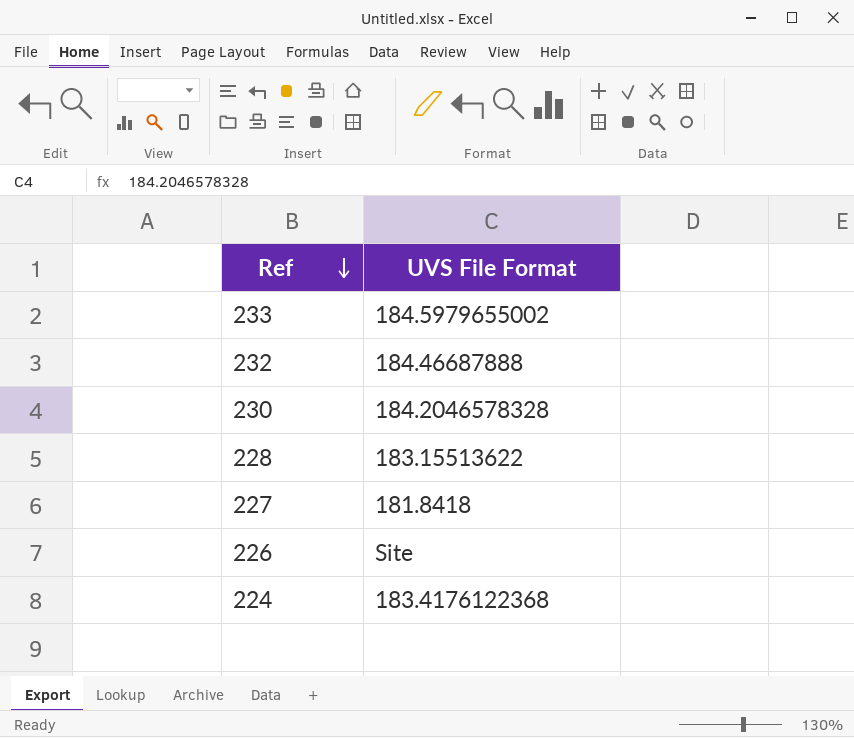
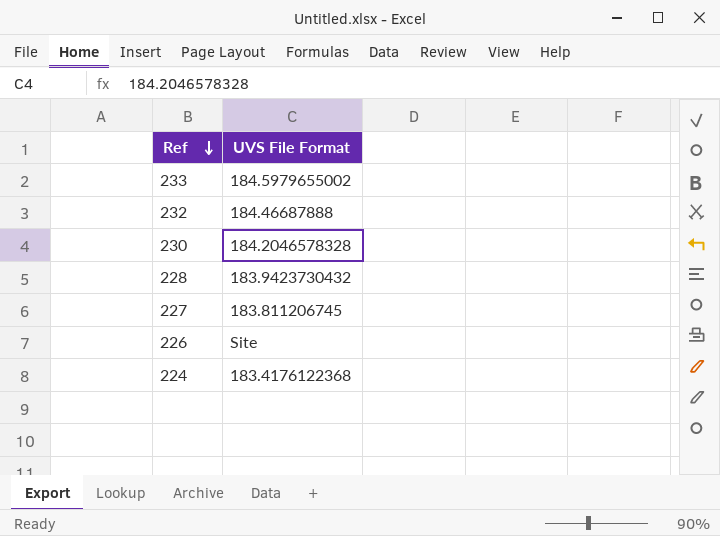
228 | UVS File Format: 183.15513622 -> 183.9423730432
227 | UVS File Format: 181.8418 -> 183.811206745

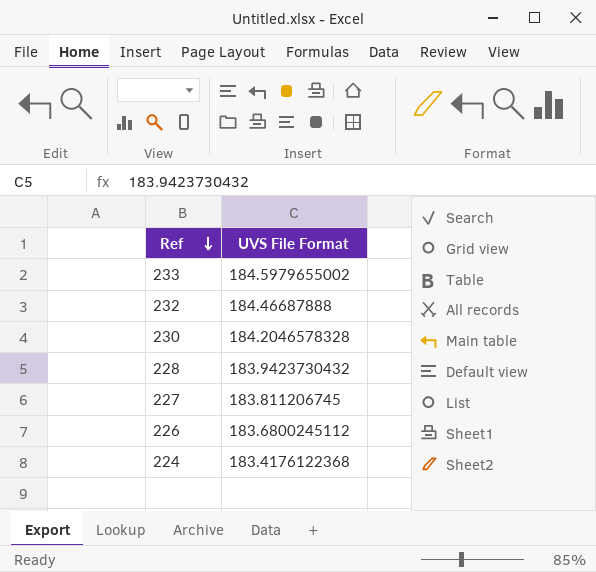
226 | UVS File Format: Site -> 183.6800245112

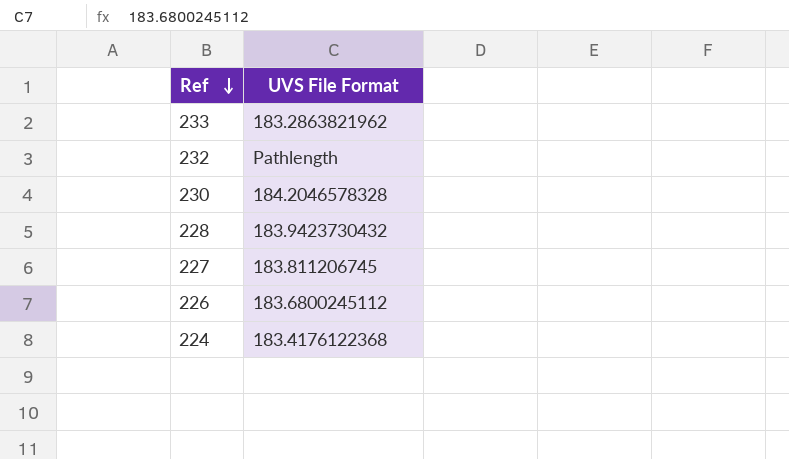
233 | UVS File Format: 184.5979655002 -> 183.2863821962
232 | UVS File Format: 184.46687888 -> Pathlength

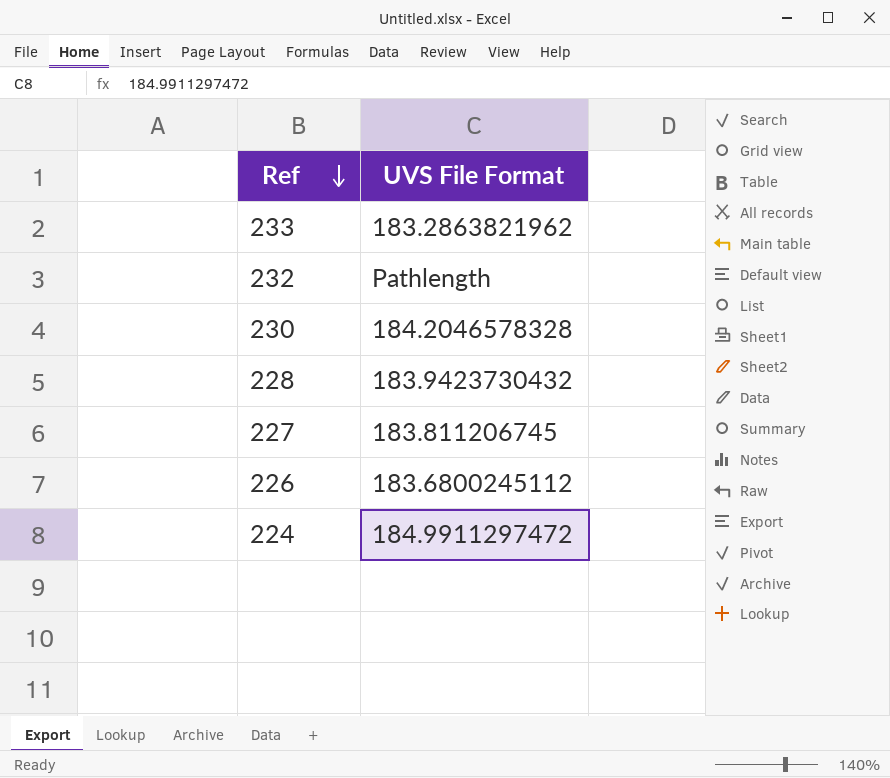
224 | UVS File Format: 183.4176122368 -> 184.9911297472

